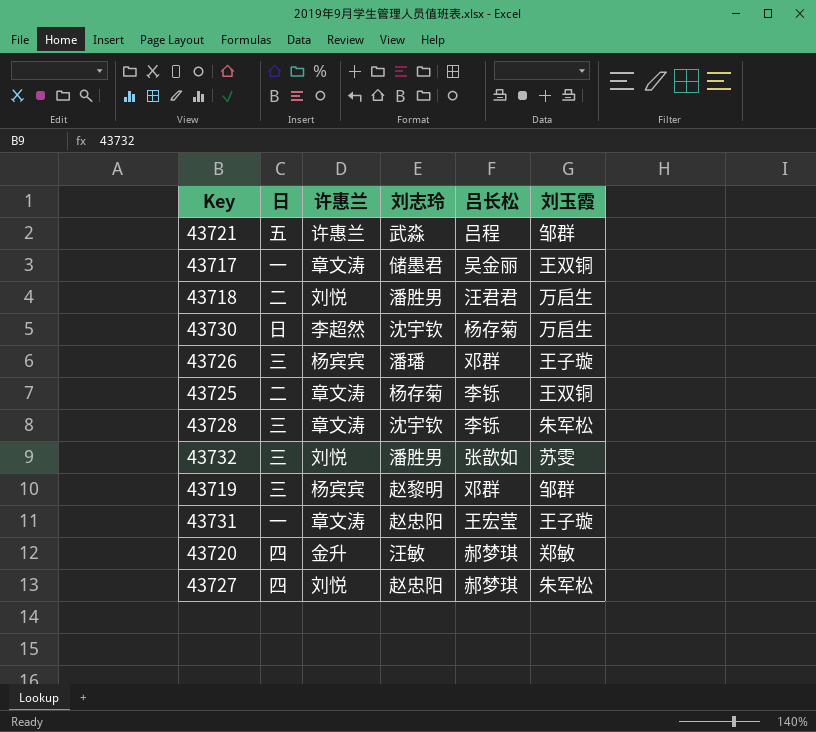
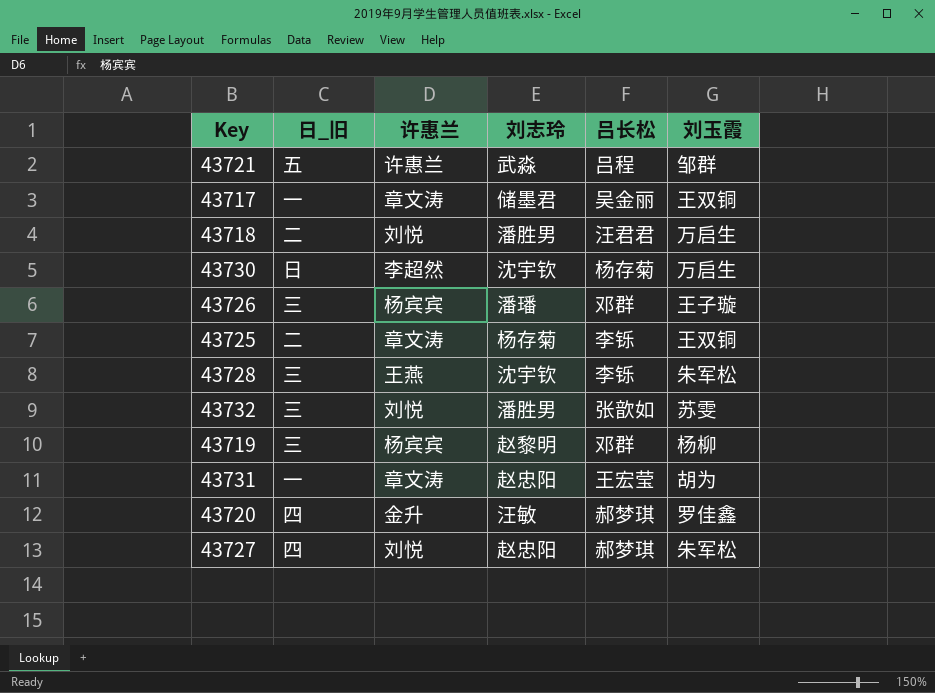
column name: 日 -> 日_旧
43728 | 许惠兰: 章文涛 -> 王燕
43719 | 刘玉霞: 邹群 -> 杨柳
43731 | 刘玉霞: 王子璇 -> 胡为
43720 | 刘玉霞: 郑敏 -> 罗佳鑫

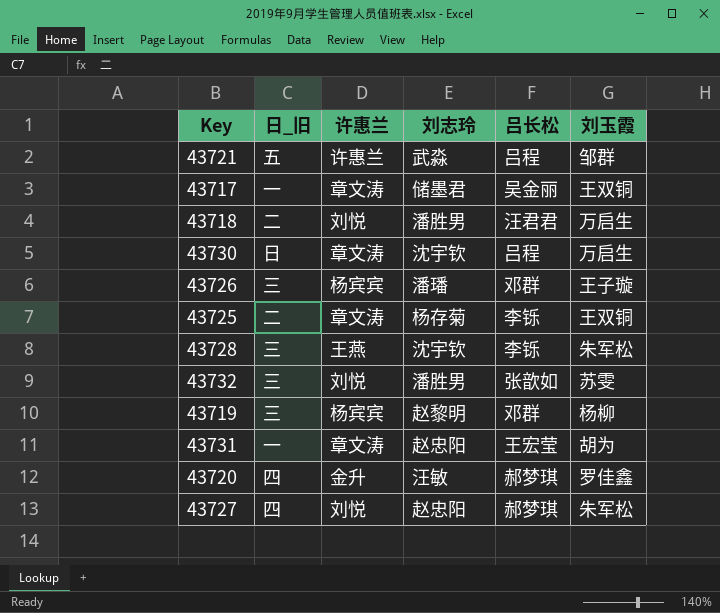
43730 | 许惠兰: 李超然 -> 章文涛
43730 | 吕长松: 杨存菊 -> 吕程

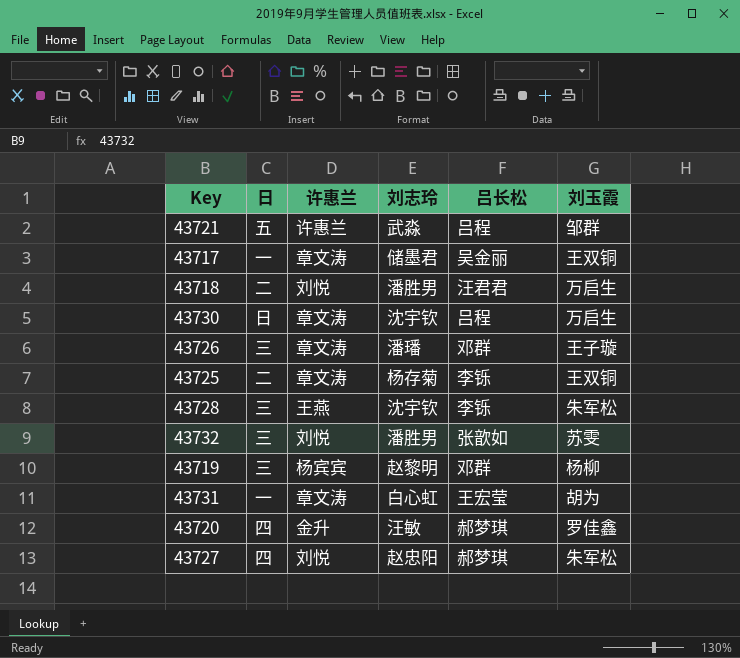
column name: 日_旧 -> 日
43726 | 许惠兰: 杨宾宾 -> 章文涛
43731 | 刘志玲: 赵忠阳 -> 白心虹

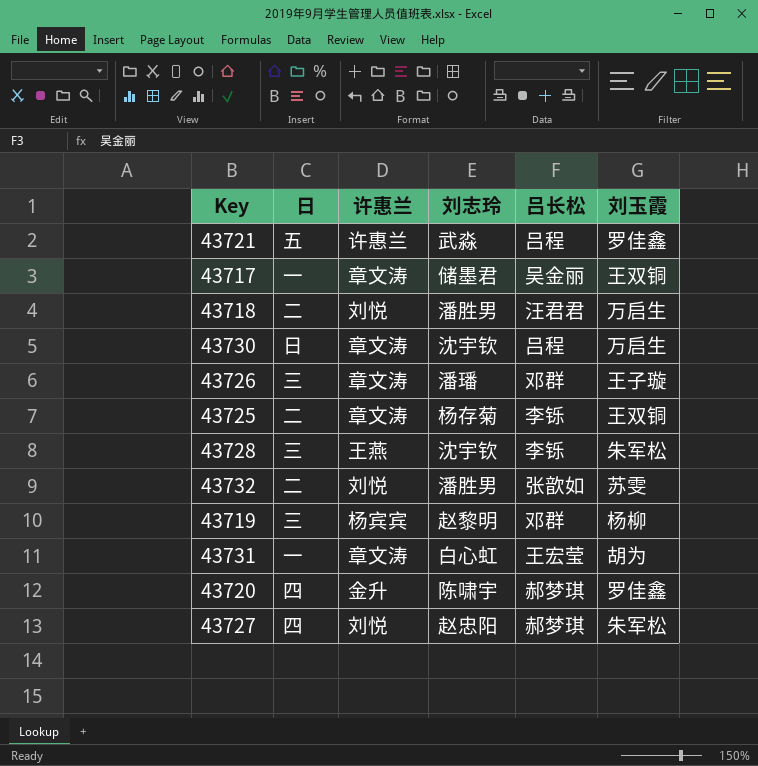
43721 | 刘玉霞: 邹群 -> 罗佳鑫
43732 | 日: 三 -> 二
43720 | 刘志玲: 汪敏 -> 陈啸宇

